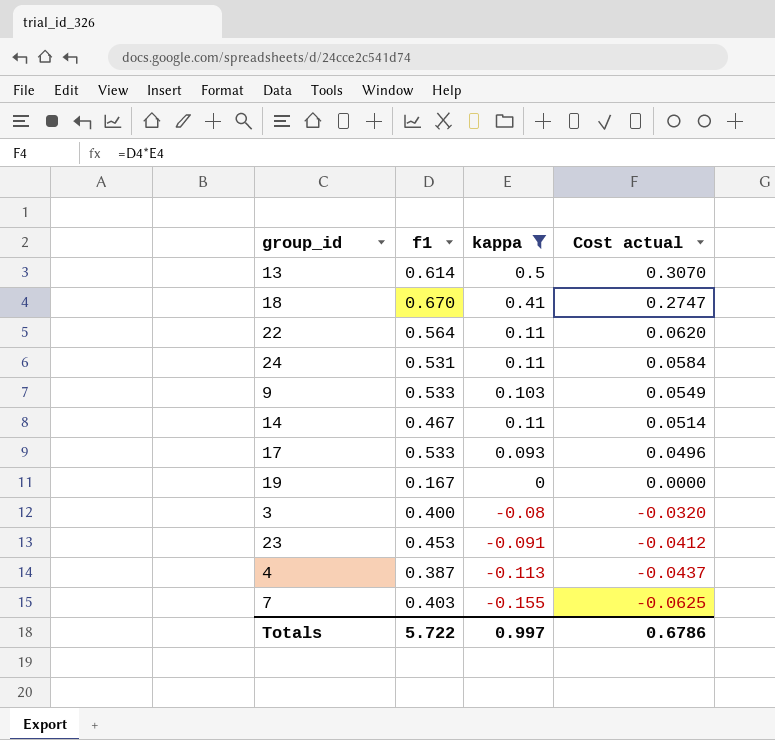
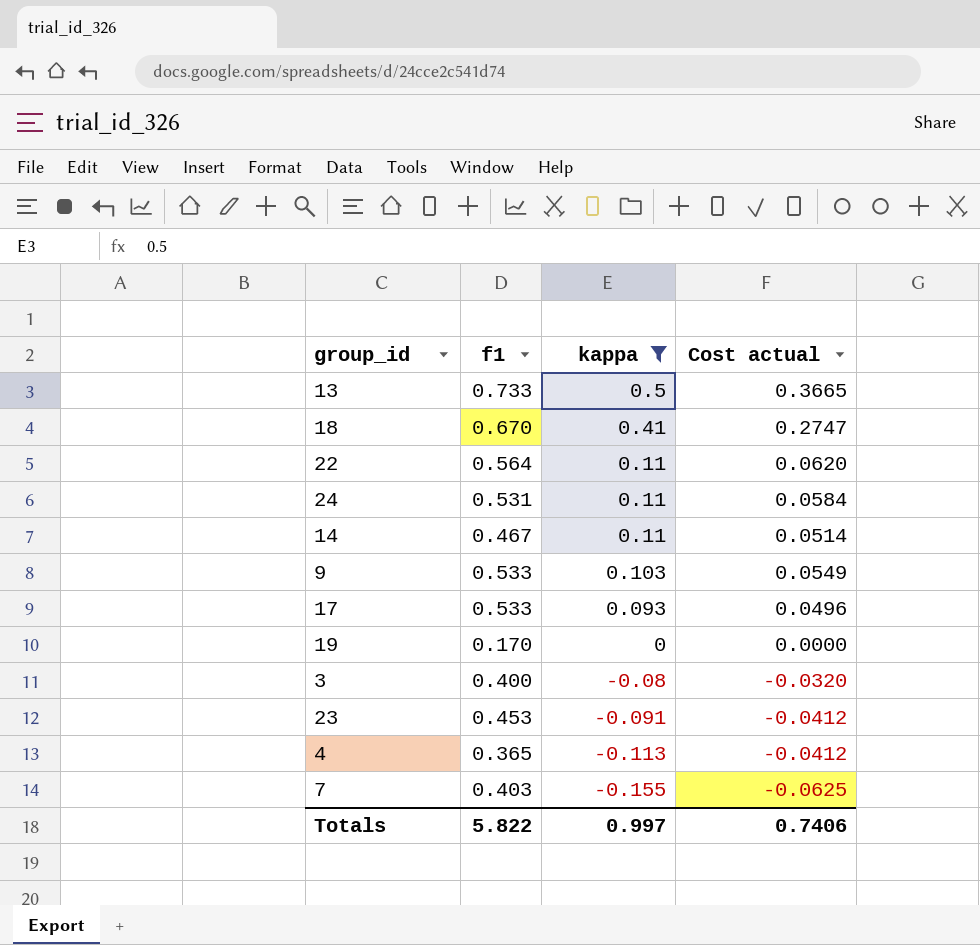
row order: Cost actual descending -> kappa descending
13 | f1: 0.614 -> 0.733
13 | Cost actual: 0.3070 -> 0.3665
19 | f1: 0.167 -> 0.170
4 | f1: 0.387 -> 0.365
4 | Cost actual: -0.0437 -> -0.0412
Totals | f1: 5.722 -> 5.822
Totals | Cost actual: 0.6786 -> 0.7406

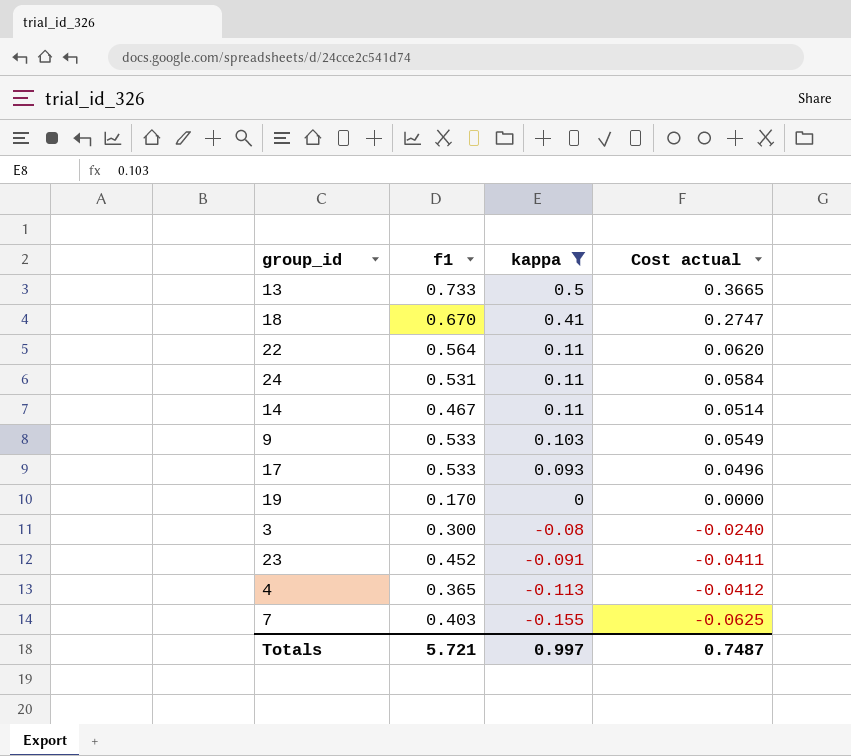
3 | f1: 0.400 -> 0.300
3 | Cost actual: -0.0320 -> -0.0240
23 | f1: 0.453 -> 0.452
23 | Cost actual: -0.0412 -> -0.0411
Totals | f1: 5.822 -> 5.721
Totals | Cost actual: 0.7406 -> 0.7487

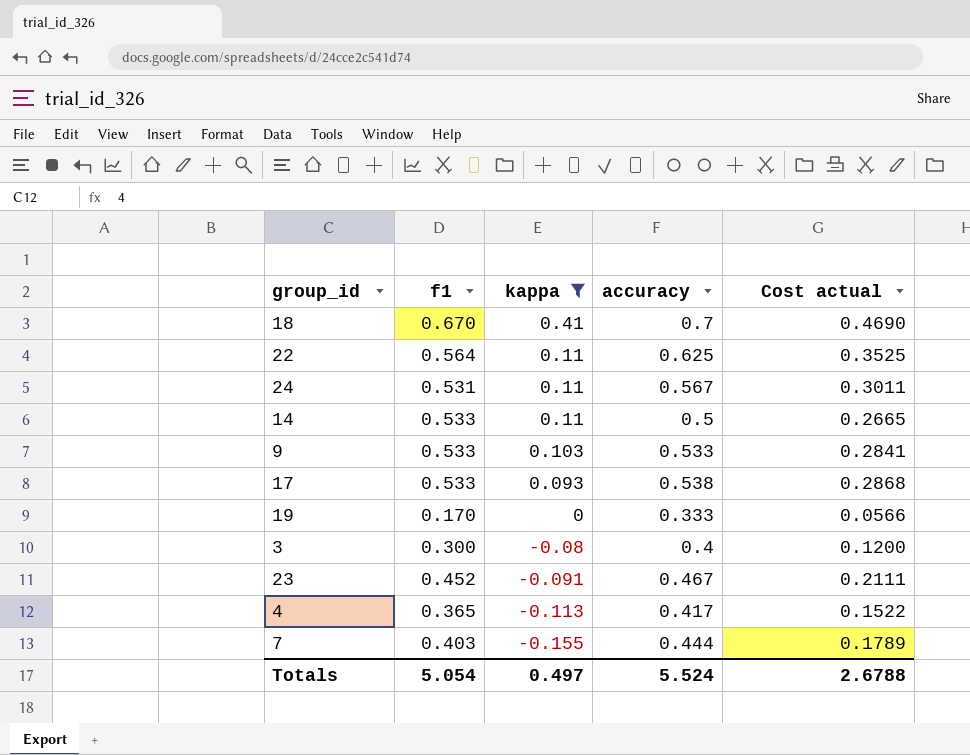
column accuracy | position: none -> 4
column Cost actual | formula: [f1] * [kappa] -> [f1] * [accuracy]
row 13: 0.733 | 0.5 | 0.3665 -> none
14 | f1: 0.467 -> 0.533
Totals | f1: 5.721 -> 5.054
Totals | kappa: 0.997 -> 0.497
Totals | Cost actual: 0.7487 -> 2.6788

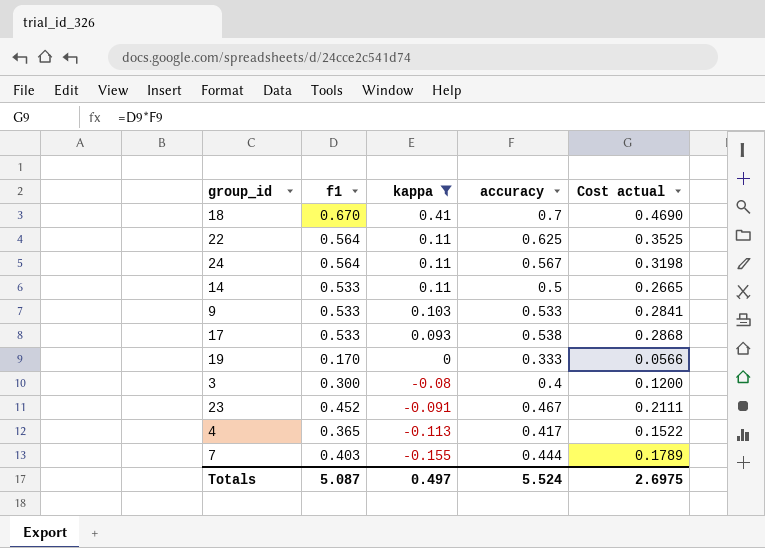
24 | f1: 0.531 -> 0.564
24 | Cost actual: 0.3011 -> 0.3198
Totals | f1: 5.054 -> 5.087
Totals | Cost actual: 2.6788 -> 2.6975

